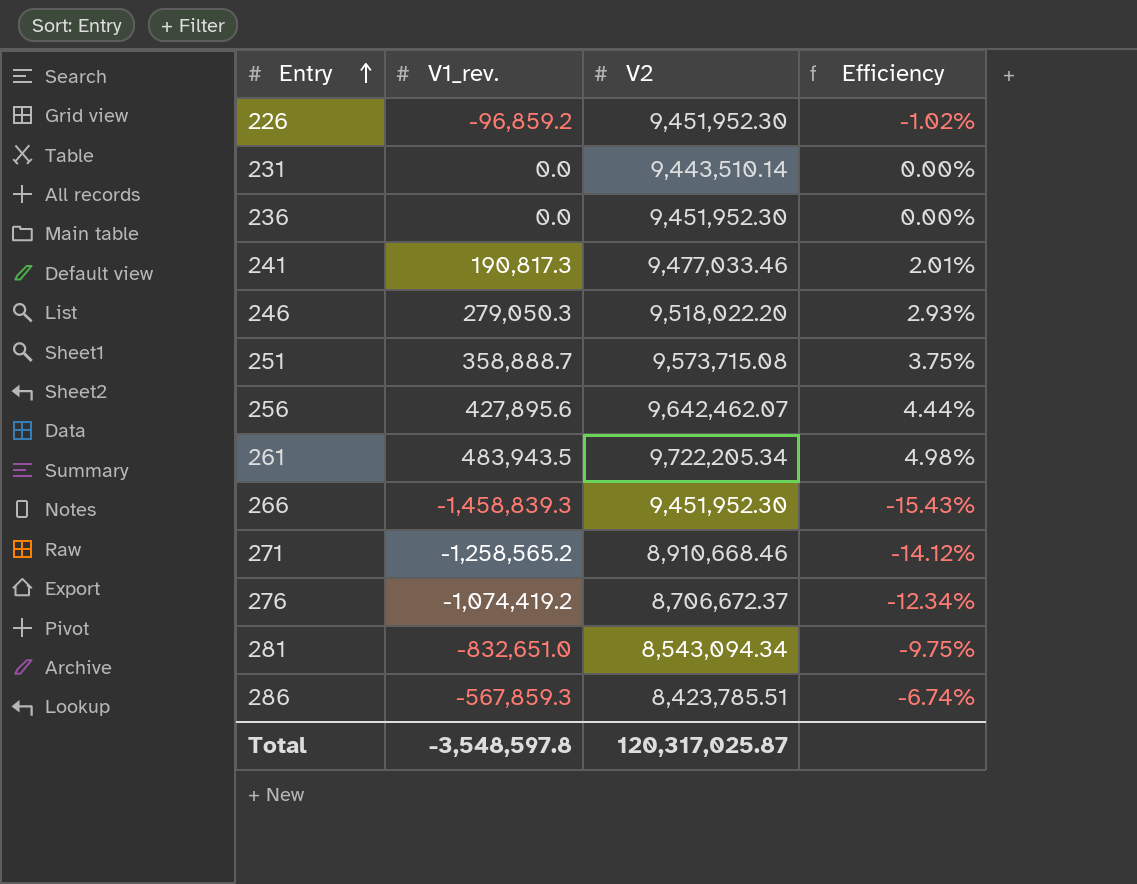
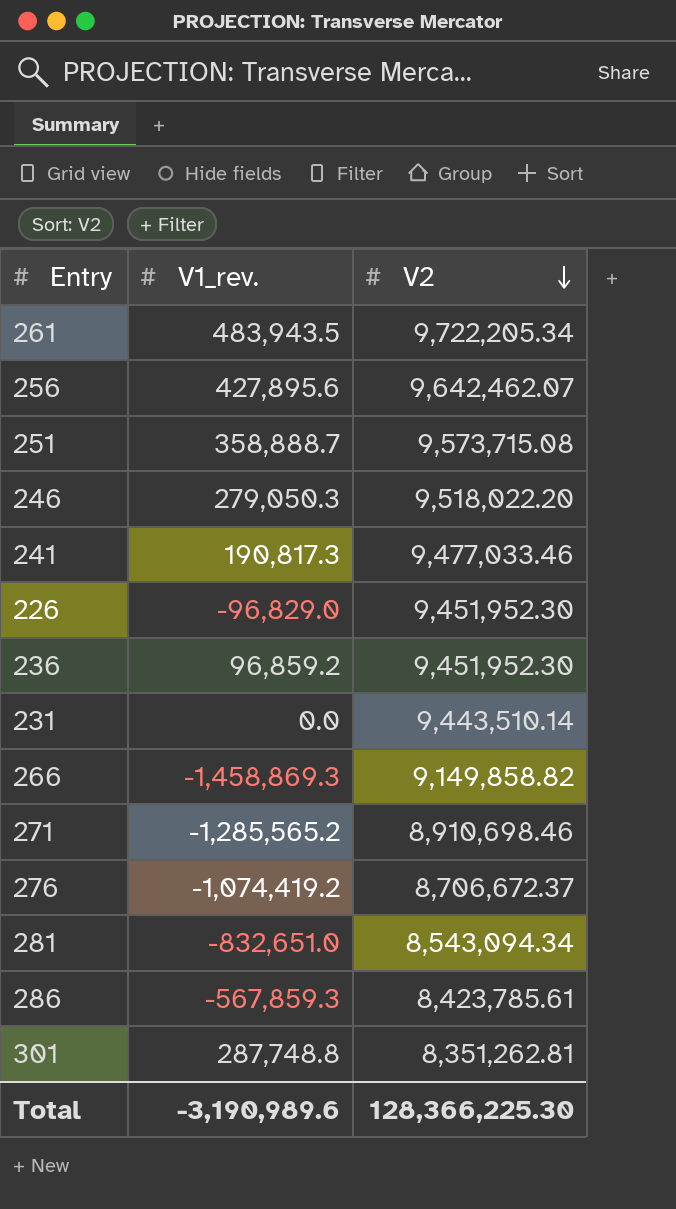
row order: Entry ascending -> V2 descending
column Efficiency | formula: [V1_rev.] / [V2] -> none
226 | V1_rev.: -96,859.2 -> -96,829.0
236 | V1_rev.: 0.0 -> 96,859.2
266 | V1_rev.: -1,458,839.3 -> -1,458,869.3
266 | V2: 9,451,952.30 -> 9,149,858.82
271 | V1_rev.: -1,258,565.2 -> -1,285,565.2
271 | V2: 8,910,668.46 -> 8,910,698.46
286 | V2: 8,423,785.51 -> 8,423,785.61
row 301: none -> 287,748.8 | 8,351,262.81
Total | V1_rev.: -3,548,597.8 -> -3,190,989.6
Total | V2: 120,317,025.87 -> 128,366,225.30

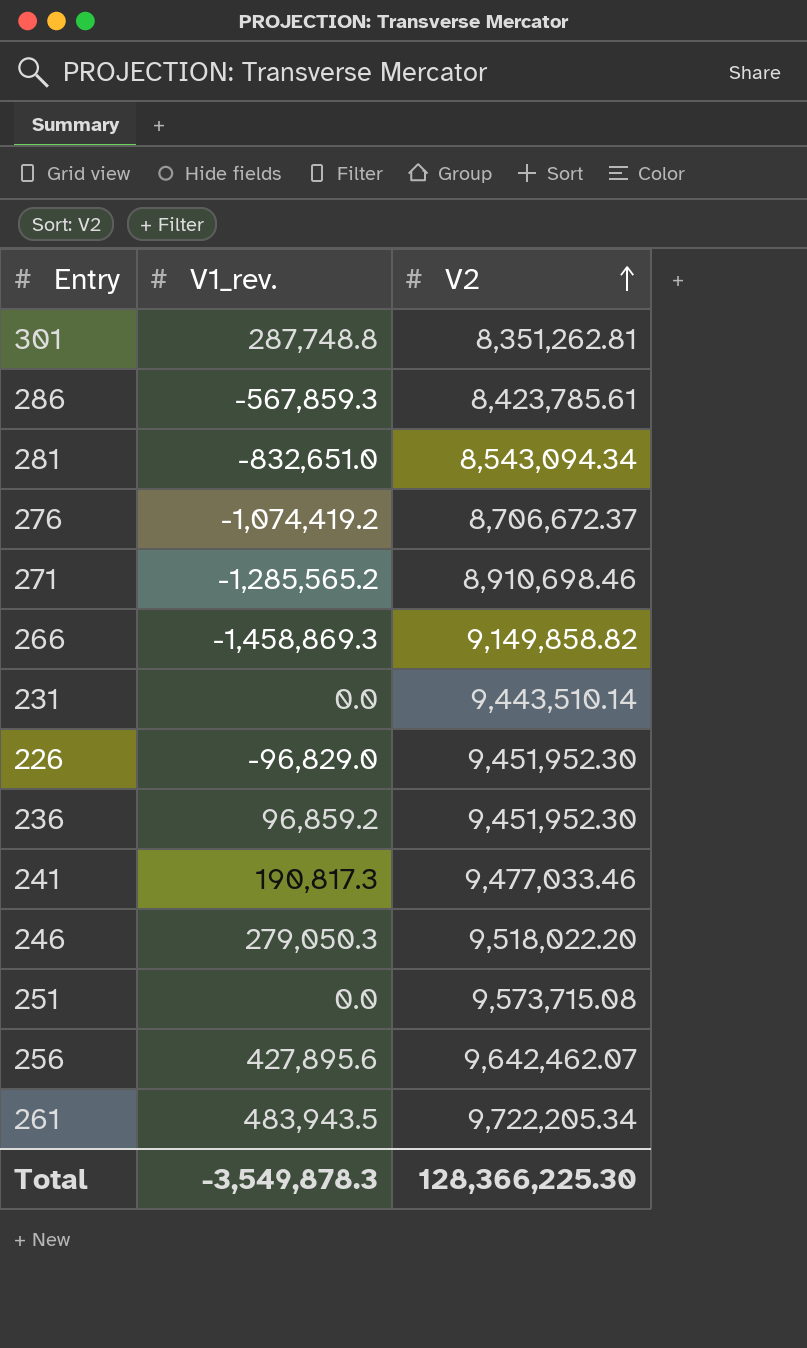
row order: V2 descending -> V2 ascending
251 | V1_rev.: 358,888.7 -> 0.0
Total | V1_rev.: -3,190,989.6 -> -3,549,878.3

